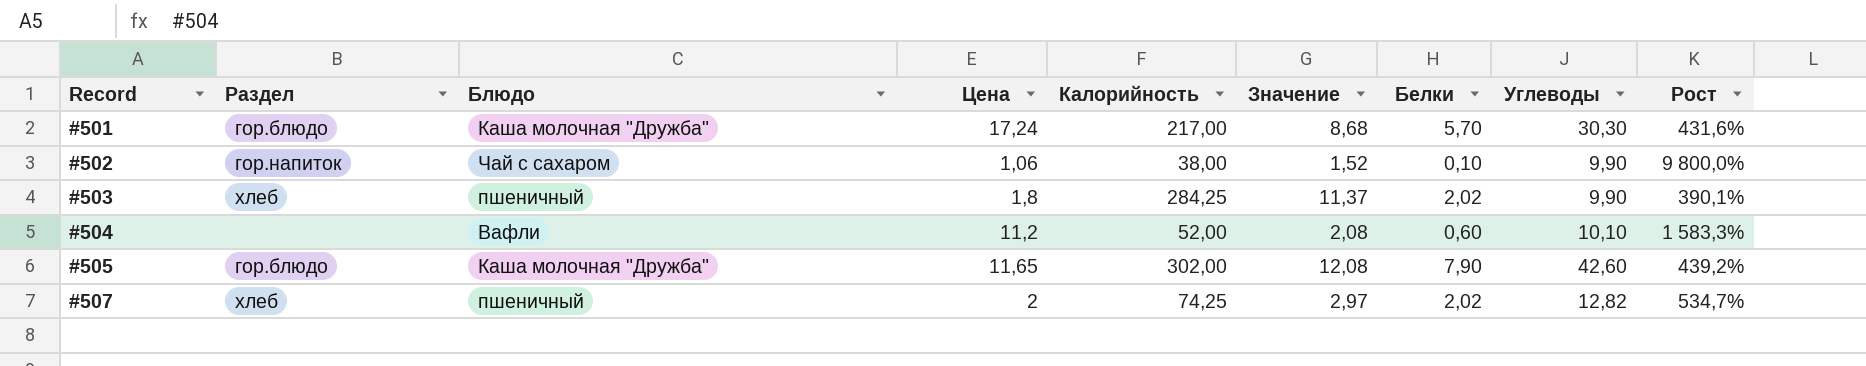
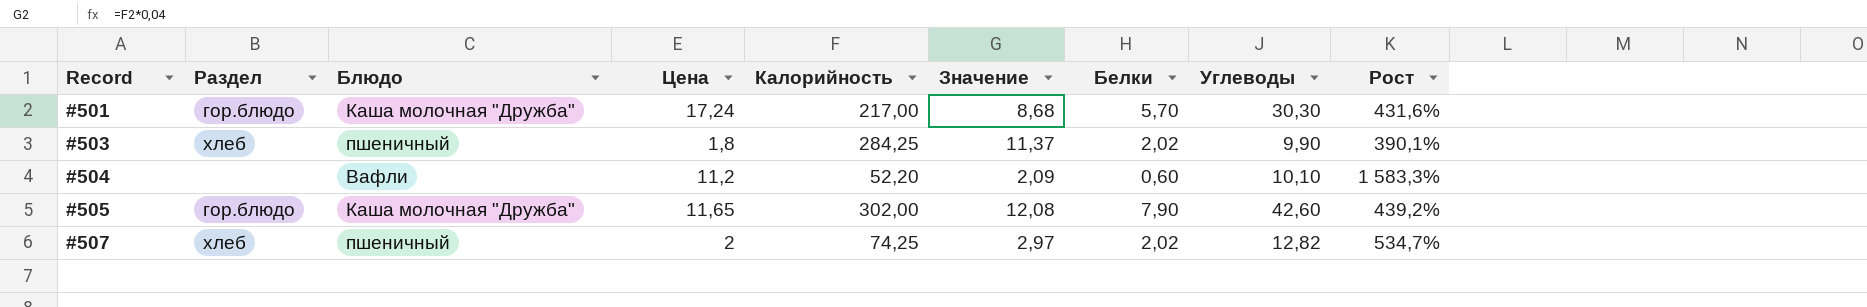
row #502: гор.напиток | Чай с сахаром | 1,06 | 38,00 | 1,52 | 0,10 | 9,90 | 9 800,0% -> none
#504 | Калорийность: 52,00 -> 52,20
#504 | Значение: 2,08 -> 2,09

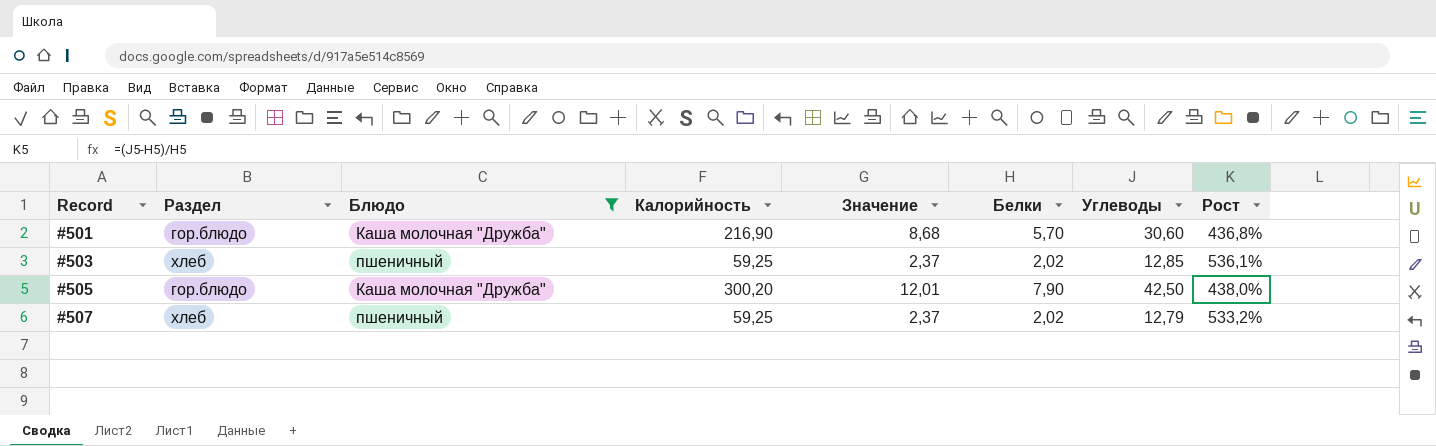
filter: none -> Блюдо != Вафли
column Цена | position: 4 -> none
#501 | Калорийность: 217,00 -> 216,90
#501 | Углеводы: 30,30 -> 30,60
#501 | Рост: 431,6% -> 436,8%
#503 | Калорийность: 284,25 -> 59,25
#503 | Значение: 11,37 -> 2,37
#503 | Углеводы: 9,90 -> 12,85
#503 | Рост: 390,1% -> 536,1%
#505 | Калорийность: 302,00 -> 300,20
#505 | Значение: 12,08 -> 12,01
#505 | Углеводы: 42,60 -> 42,50
#505 | Рост: 439,2% -> 438,0%
#507 | Калорийность: 74,25 -> 59,25
#507 | Значение: 2,97 -> 2,37
#507 | Углеводы: 12,82 -> 12,79
#507 | Рост: 534,7% -> 533,2%

